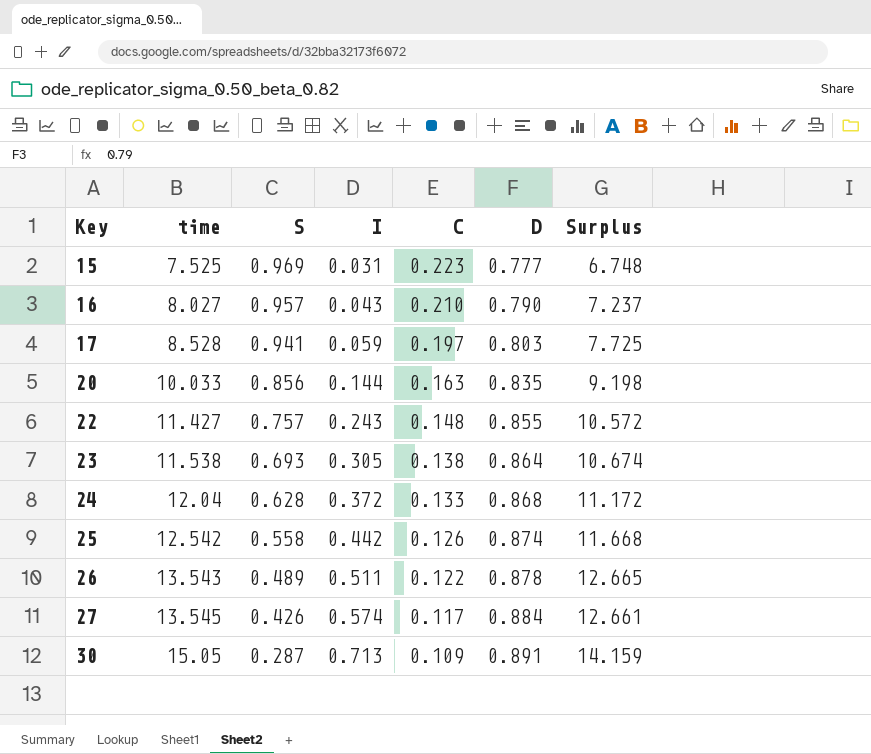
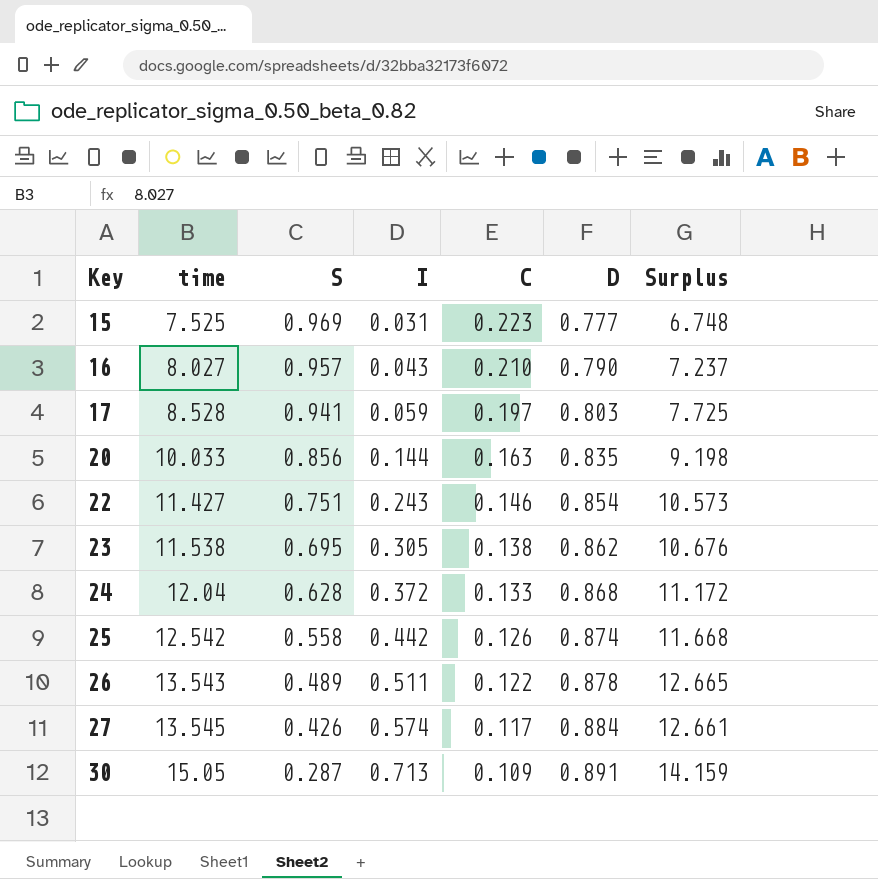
22 | S: 0.757 -> 0.751
22 | C: 0.148 -> 0.146
22 | D: 0.855 -> 0.854
22 | Surplus: 10.572 -> 10.573
23 | S: 0.693 -> 0.695
23 | D: 0.864 -> 0.862
23 | Surplus: 10.674 -> 10.676

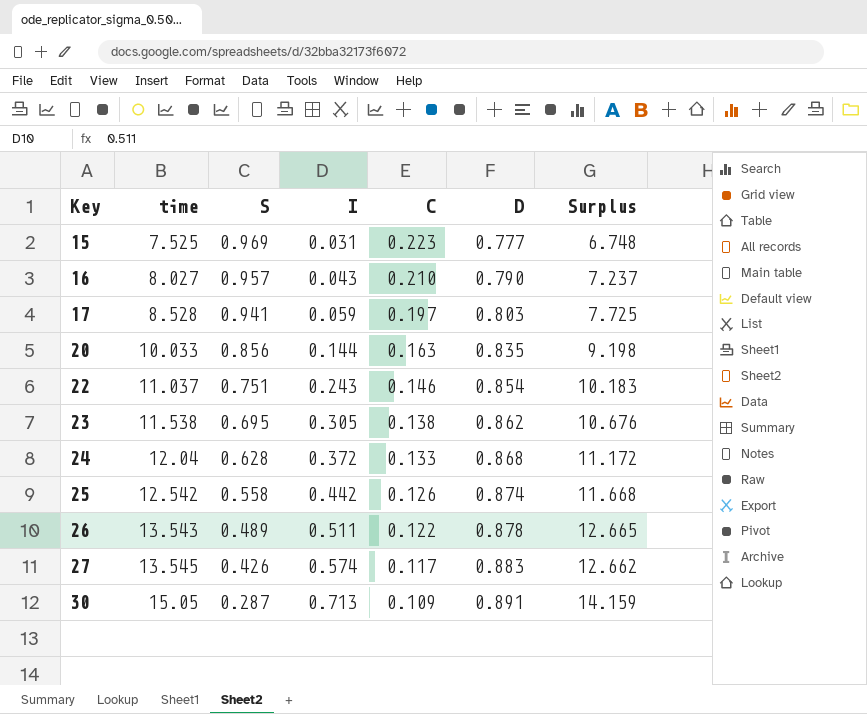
22 | time: 11.427 -> 11.037
22 | Surplus: 10.573 -> 10.183
27 | D: 0.884 -> 0.883
27 | Surplus: 12.661 -> 12.662

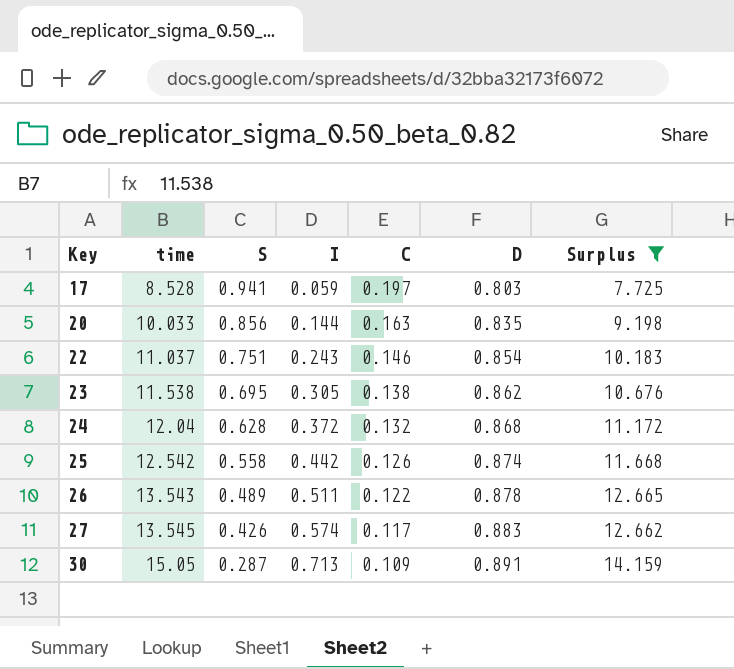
filter: none -> Surplus >= 7.725
24 | C: 0.133 -> 0.132

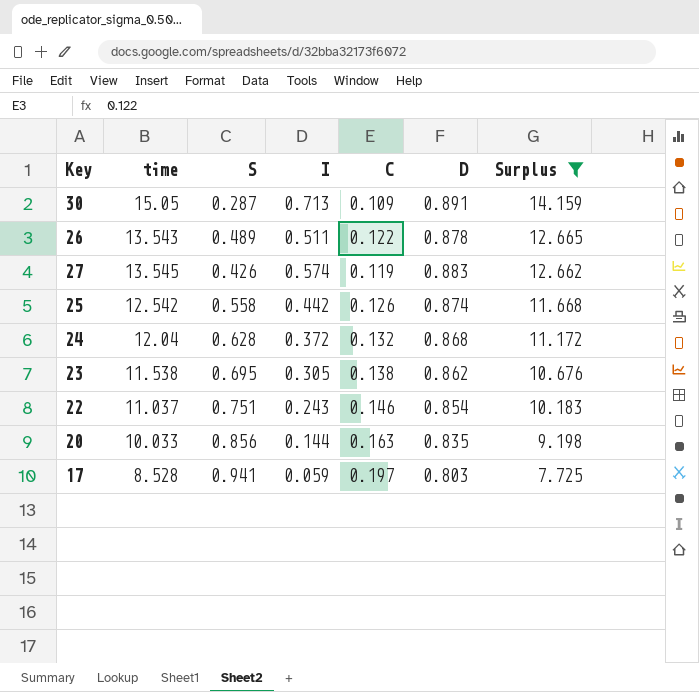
row order: Key ascending -> Surplus descending
27 | C: 0.117 -> 0.119

